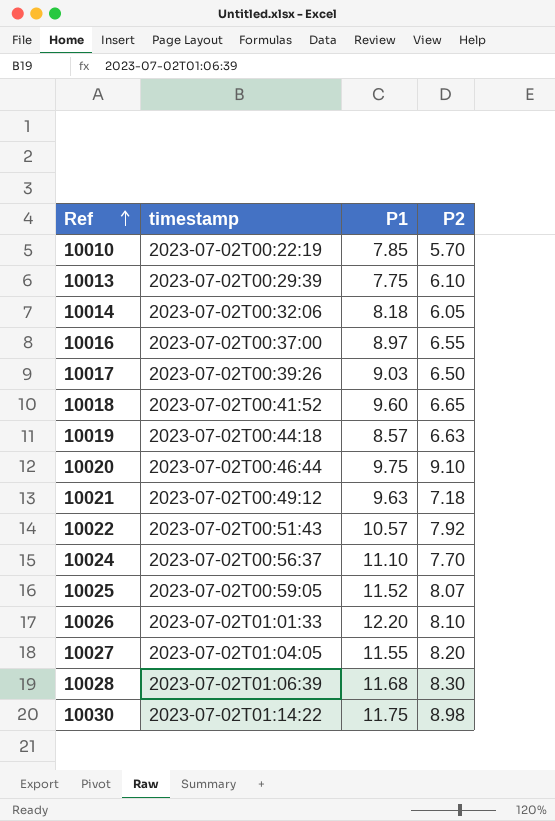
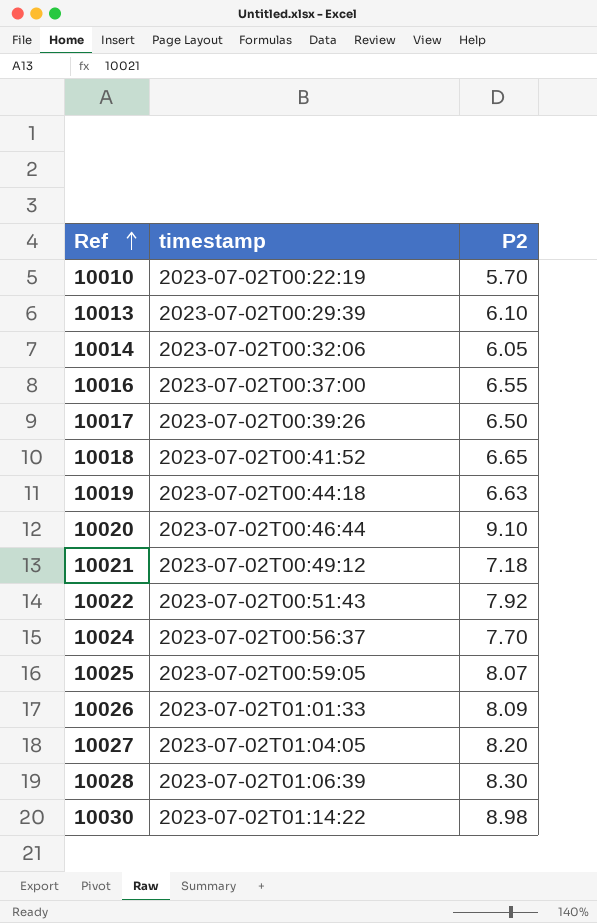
column P1 | position: 3 -> none
10026 | P2: 8.10 -> 8.09

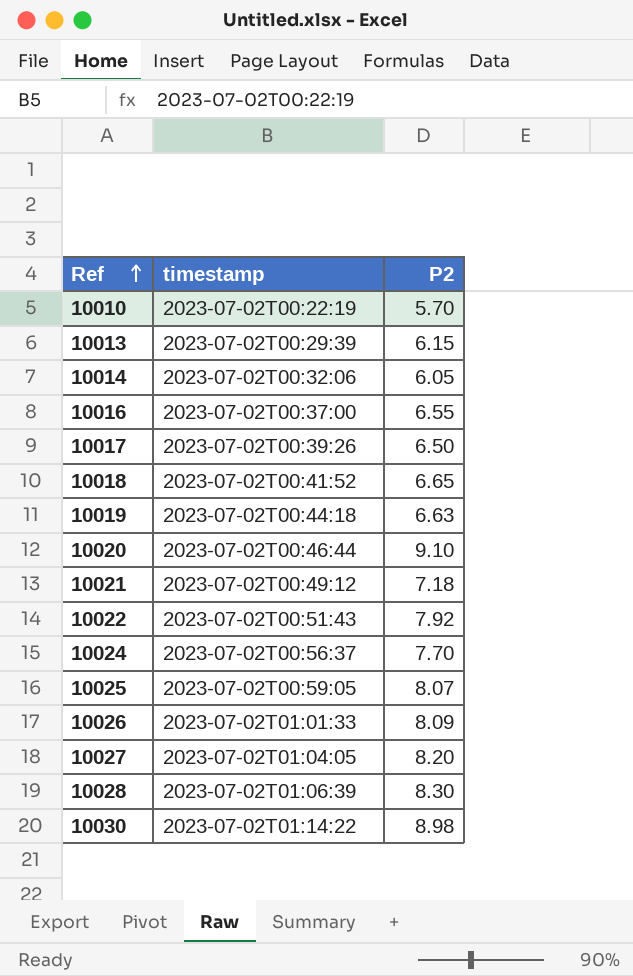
10013 | P2: 6.10 -> 6.15

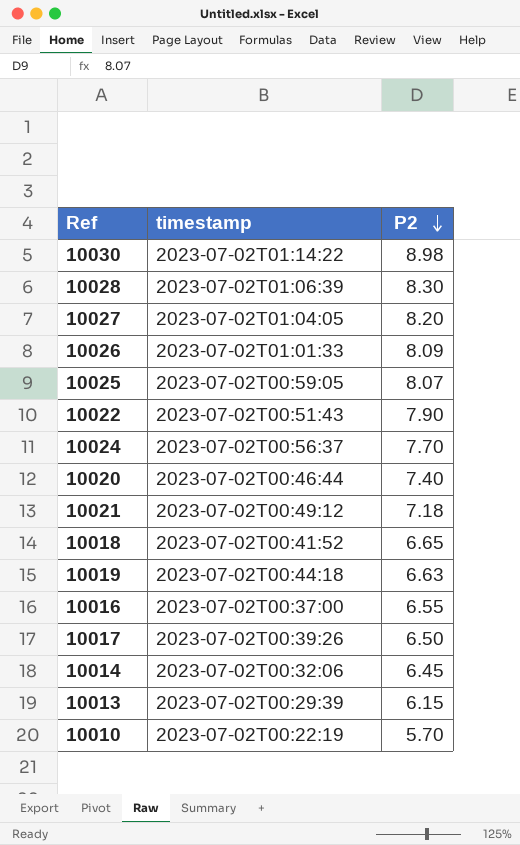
row order: Ref ascending -> P2 descending
10022 | P2: 7.92 -> 7.90
10020 | P2: 9.10 -> 7.40
10014 | P2: 6.05 -> 6.45

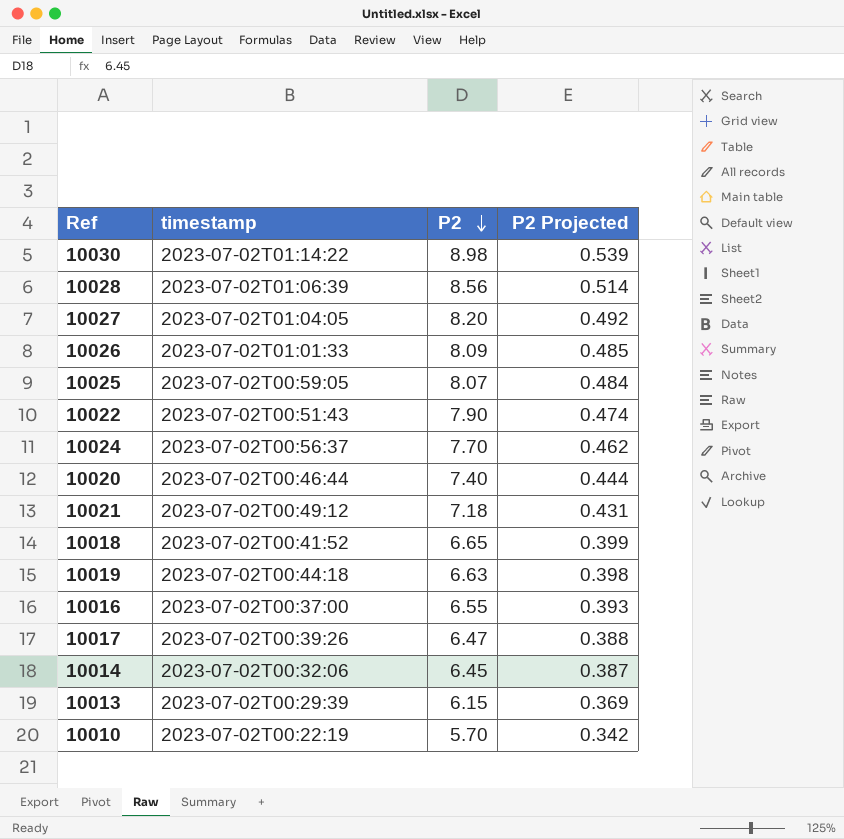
column P2 Projected | formula: none -> [P2] * 0.06
10028 | P2: 8.30 -> 8.56
10017 | P2: 6.50 -> 6.47

